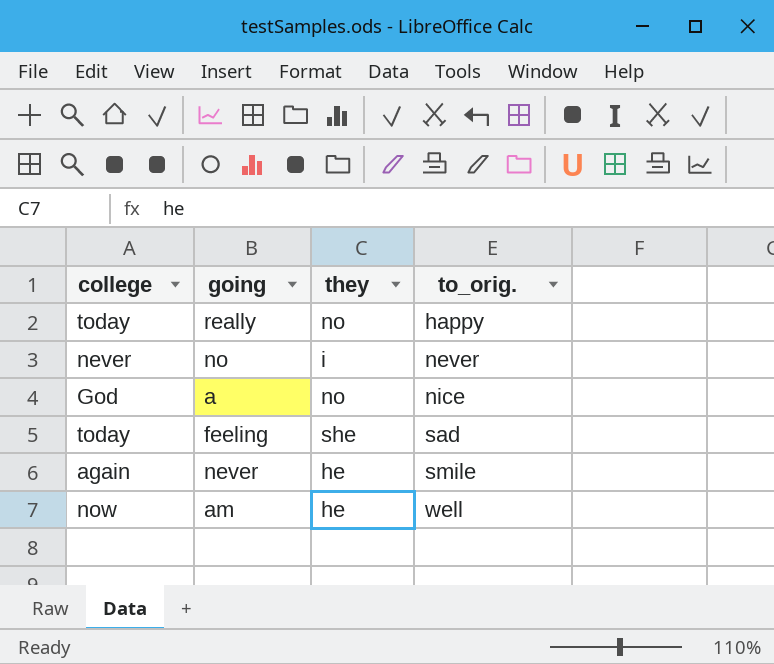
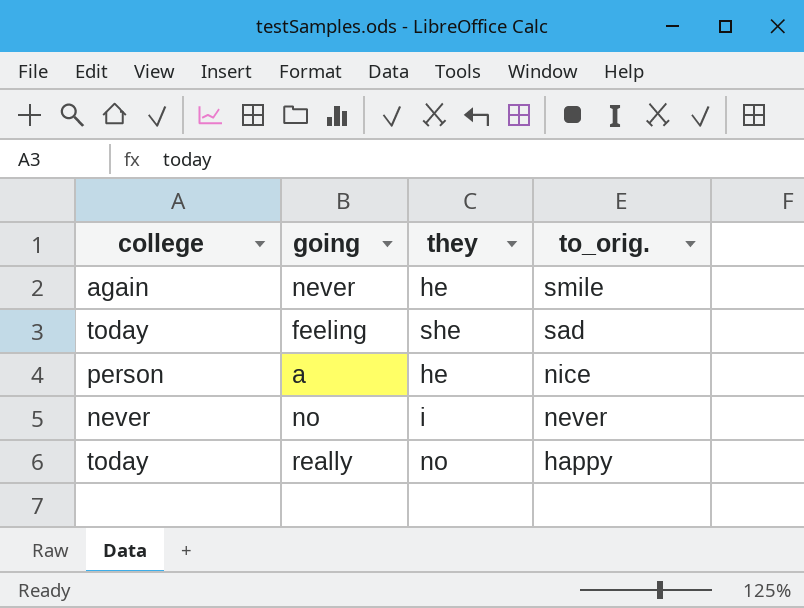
row order: to_orig. ascending -> to_orig. descending
row am: now | he | well -> none
a | college: God -> person
a | they: no -> he

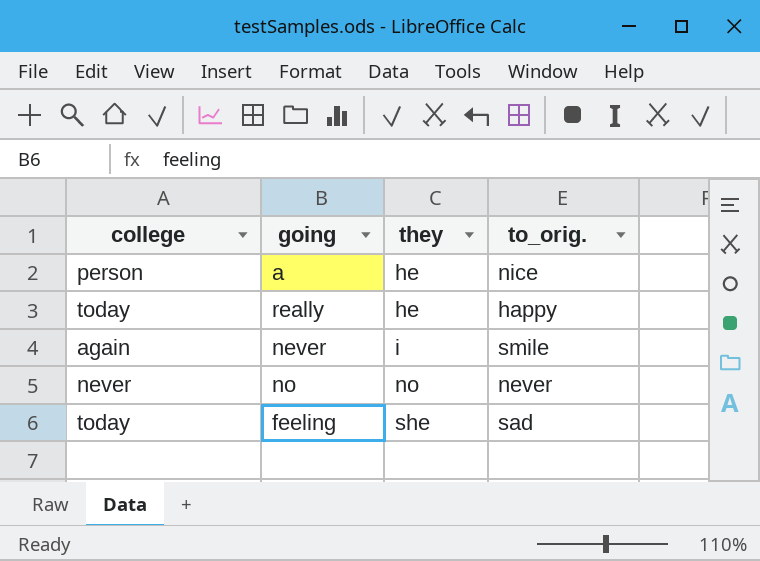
row order: to_orig. descending -> they ascending
really | they: no -> he
never | they: he -> i
no | they: i -> no

